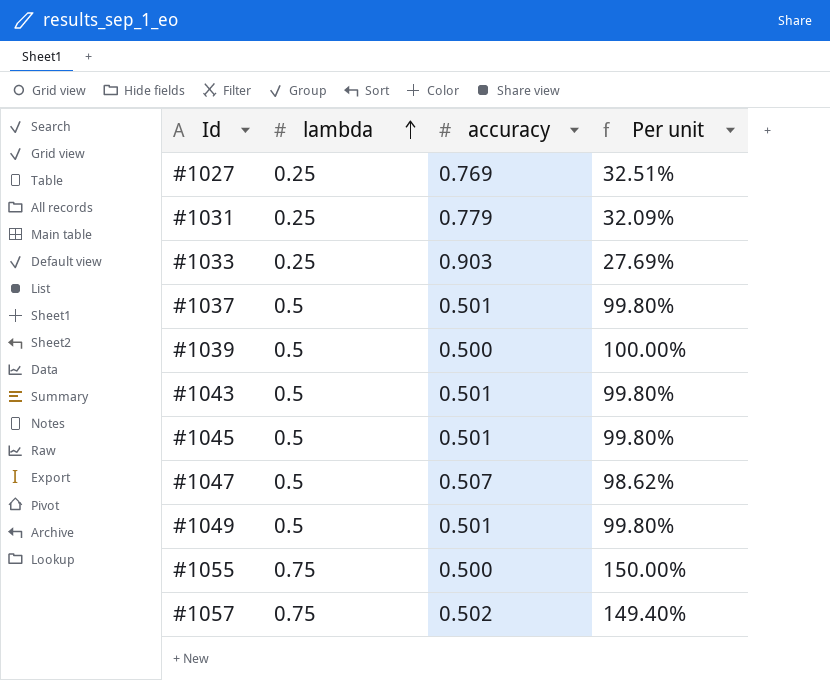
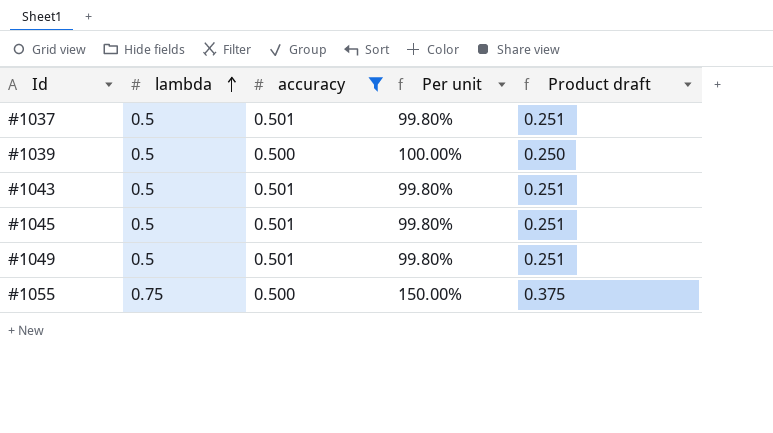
filter: none -> accuracy <= 0.501
column Product draft | formula: none -> [lambda] * [accuracy]

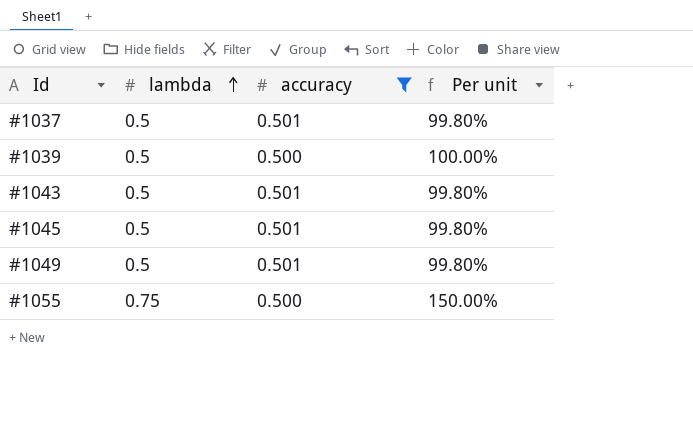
column Product draft | formula: [lambda] * [accuracy] -> none

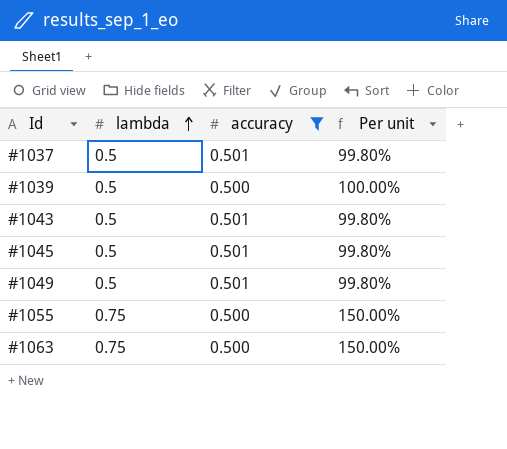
row #1063: none -> 0.75 | 0.500 | 150.00%

